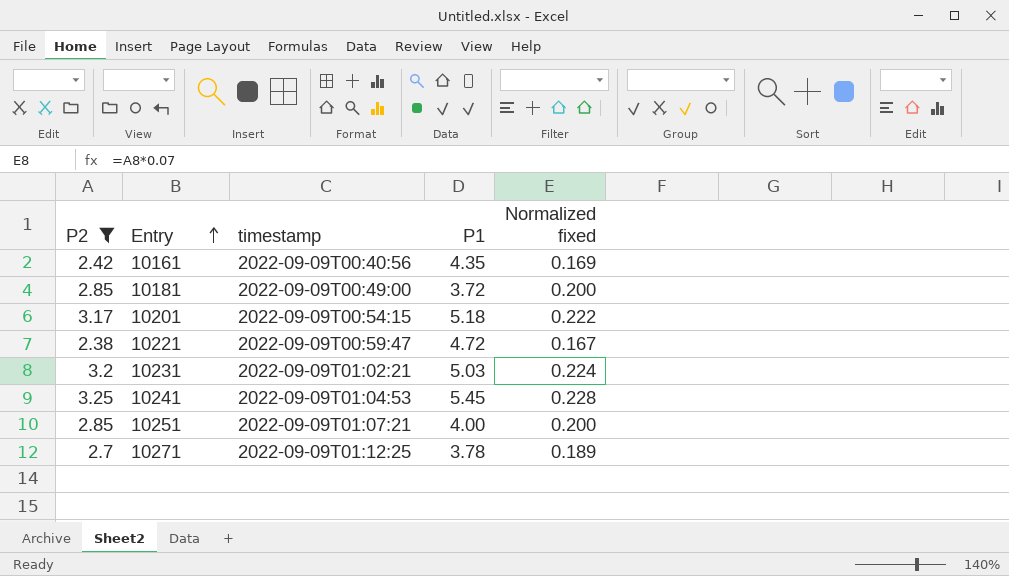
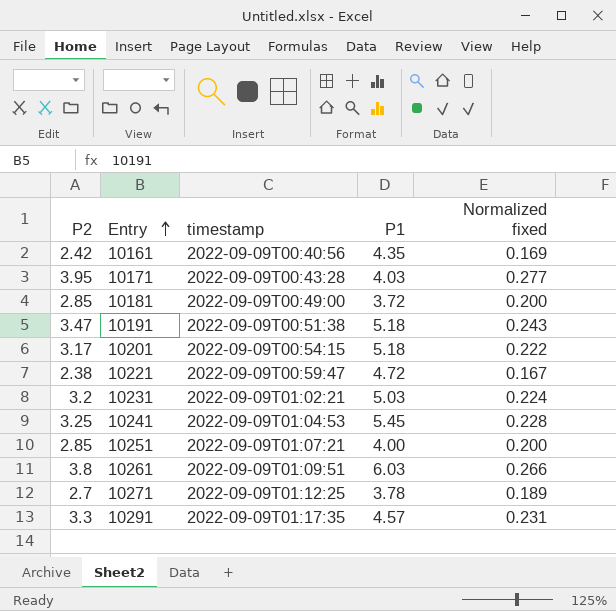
filter: P2 <= 3.25 -> none

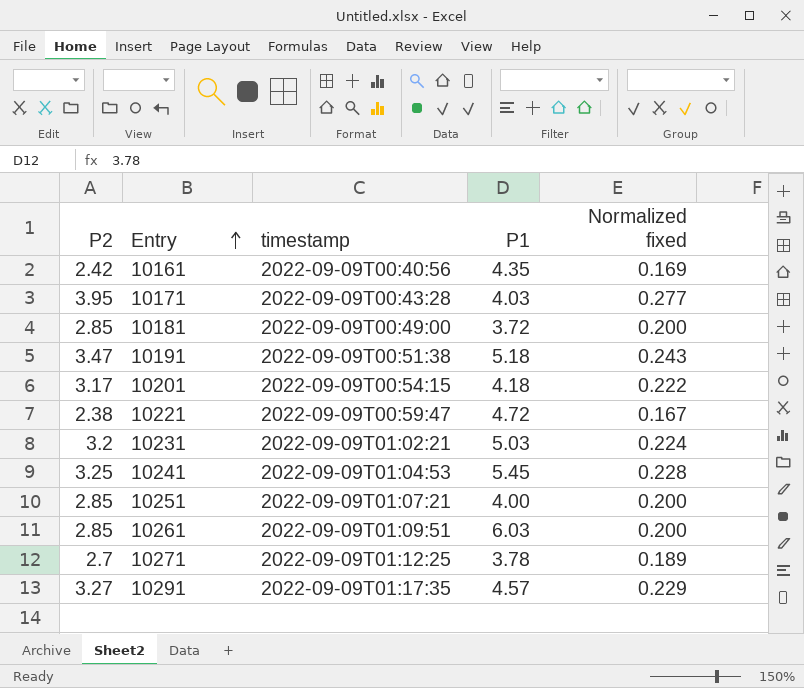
10201 | P1: 5.18 -> 4.18
10261 | P2: 3.8 -> 2.85
10261 | Normalized fixed: 0.266 -> 0.200
10291 | P2: 3.3 -> 3.27
10291 | Normalized fixed: 0.231 -> 0.229

